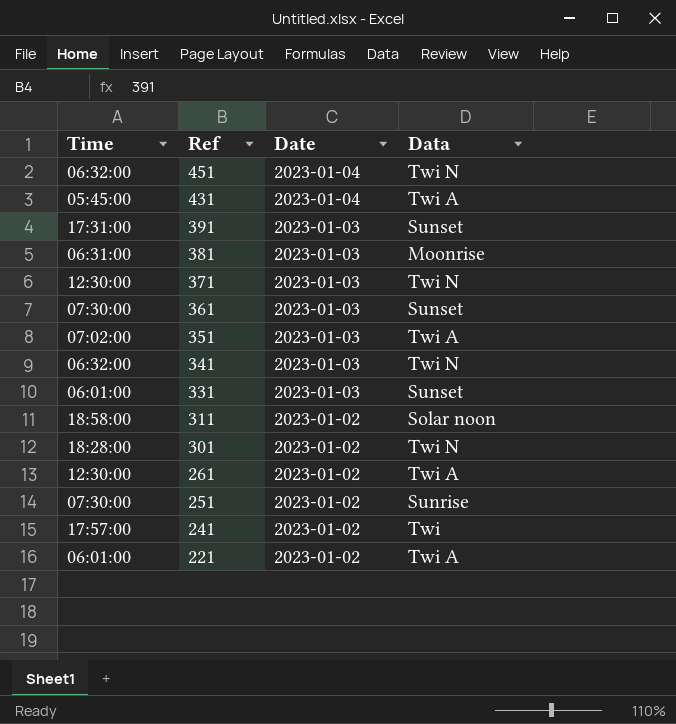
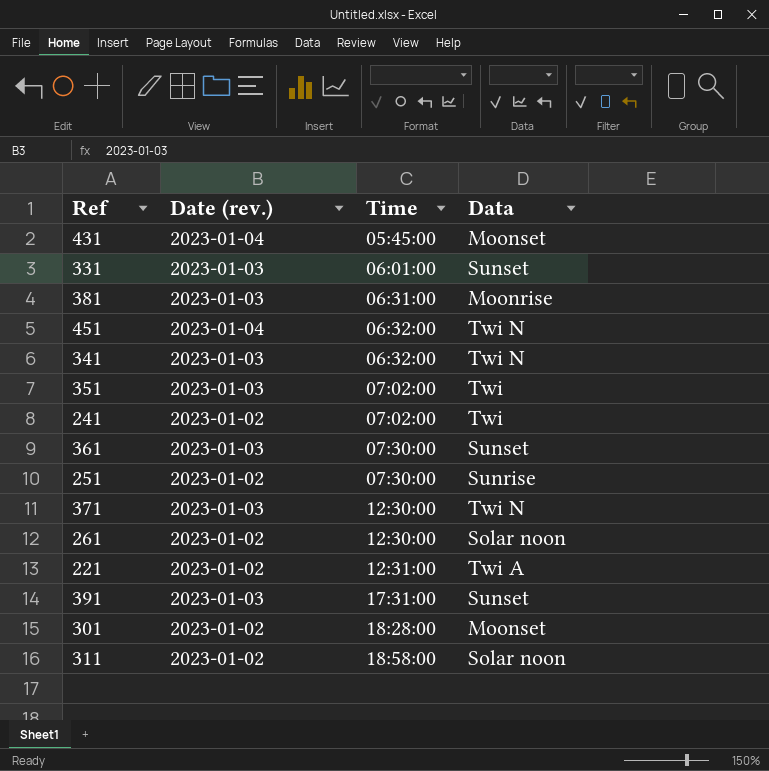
row order: Ref descending -> Time ascending
column name: Date -> Date (rev.)
column Time | position: 1 -> 3
431 | Data: Twi A -> Moonset
351 | Data: Twi A -> Twi
241 | Time: 17:57:00 -> 07:02:00
261 | Data: Twi A -> Solar noon
221 | Time: 06:01:00 -> 12:31:00
301 | Data: Twi N -> Moonset

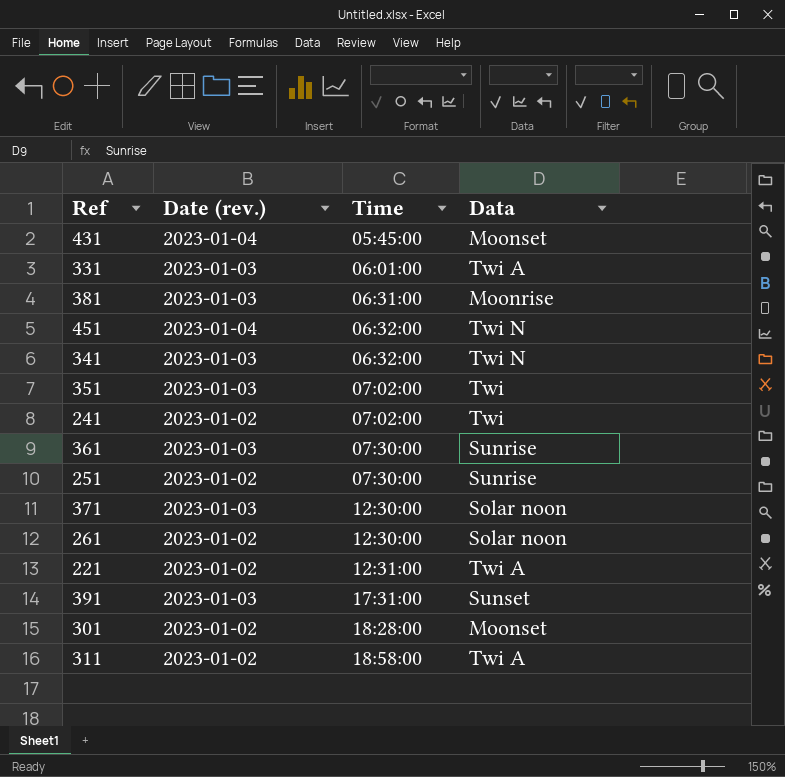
331 | Data: Sunset -> Twi A
361 | Data: Sunset -> Sunrise
371 | Data: Twi N -> Solar noon
311 | Data: Solar noon -> Twi A

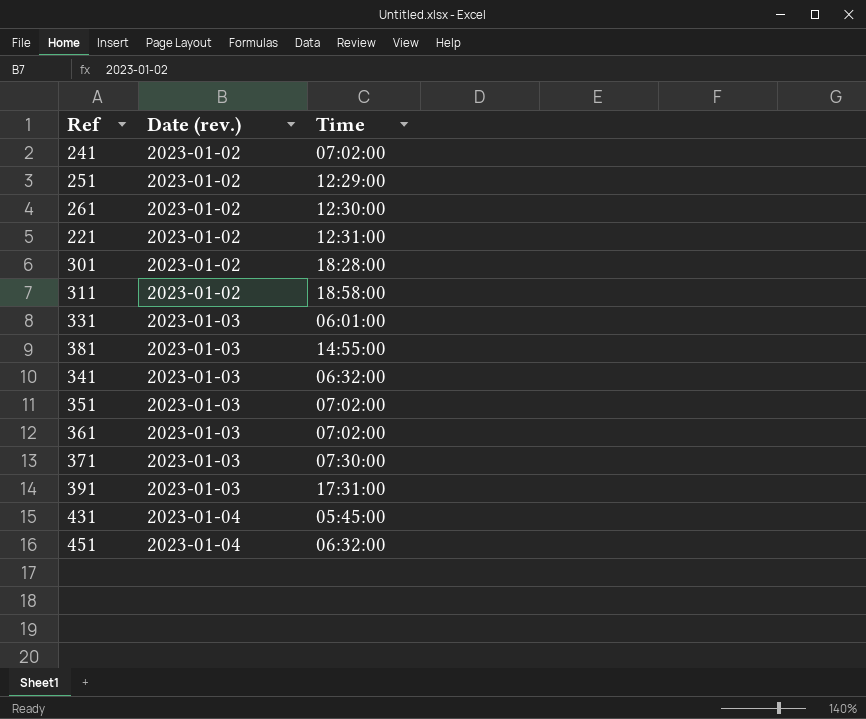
row order: Time ascending -> Date (rev.) ascending
column Data | position: 4 -> none
251 | Time: 07:30:00 -> 12:29:00
381 | Time: 06:31:00 -> 14:55:00
361 | Time: 07:30:00 -> 07:02:00
371 | Time: 12:30:00 -> 07:30:00

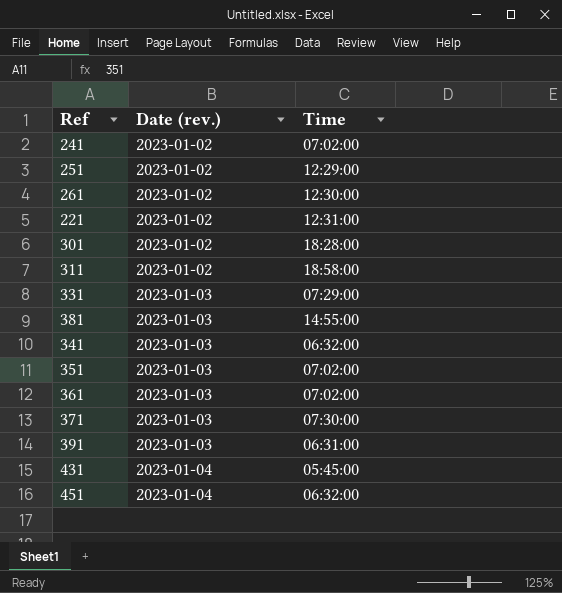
331 | Time: 06:01:00 -> 07:29:00
391 | Time: 17:31:00 -> 06:31:00

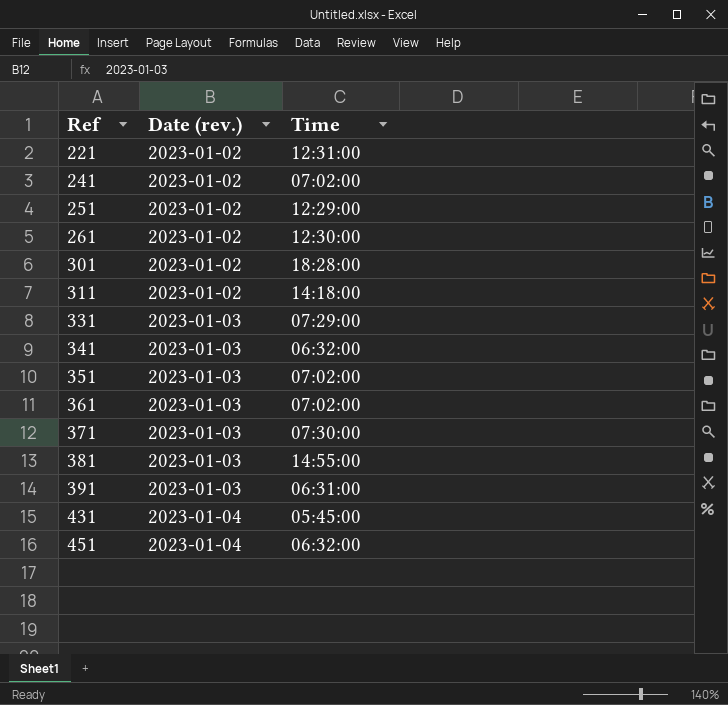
row order: Date (rev.) ascending -> Ref ascending
311 | Time: 18:58:00 -> 14:18:00

